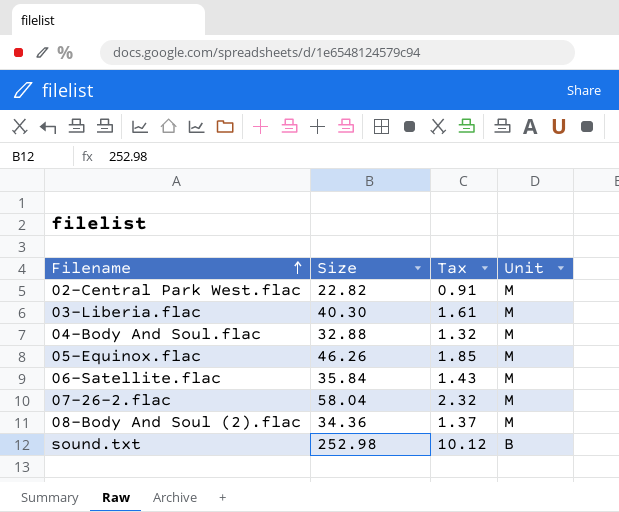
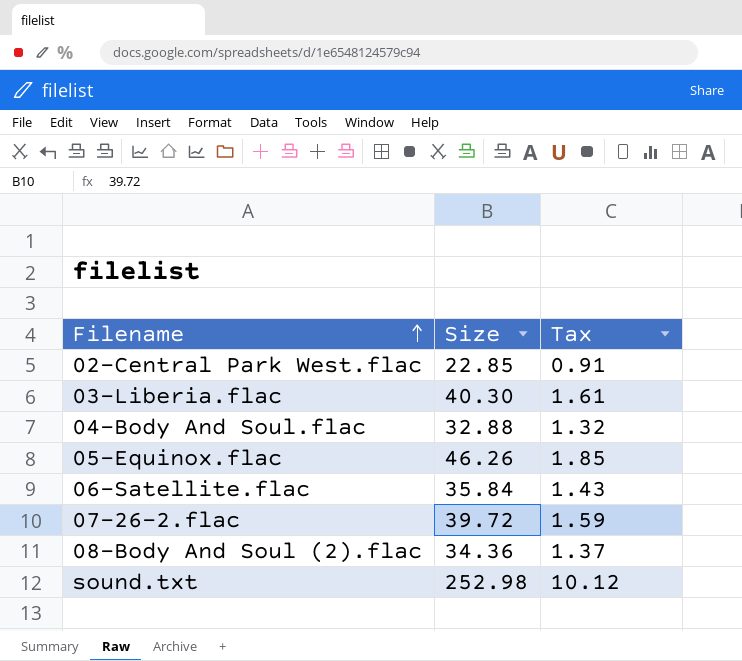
column Unit | position: 4 -> none
02-Central Park West.flac | Size: 22.82 -> 22.85
07-26-2.flac | Size: 58.04 -> 39.72
07-26-2.flac | Tax: 2.32 -> 1.59

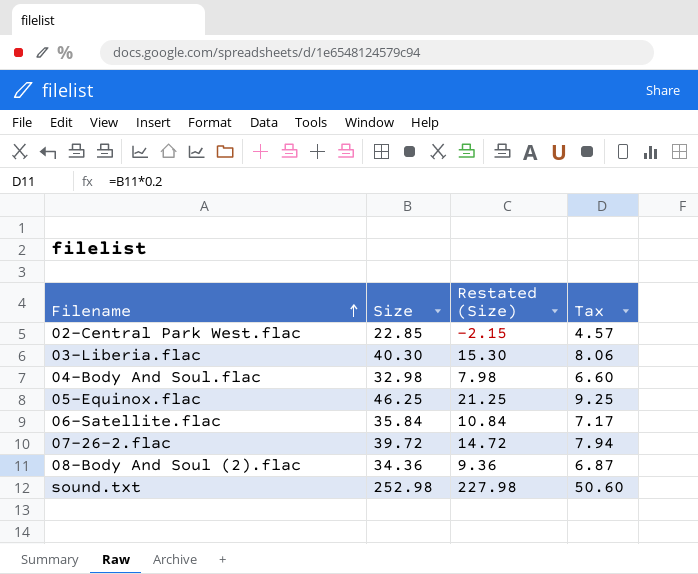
column Restated (Size) | formula: none -> [Size] - 25
column Tax | formula: [Size] * 0.04 -> [Size] * 0.2
04-Body And Soul.flac | Size: 32.88 -> 32.98
05-Equinox.flac | Size: 46.26 -> 46.25

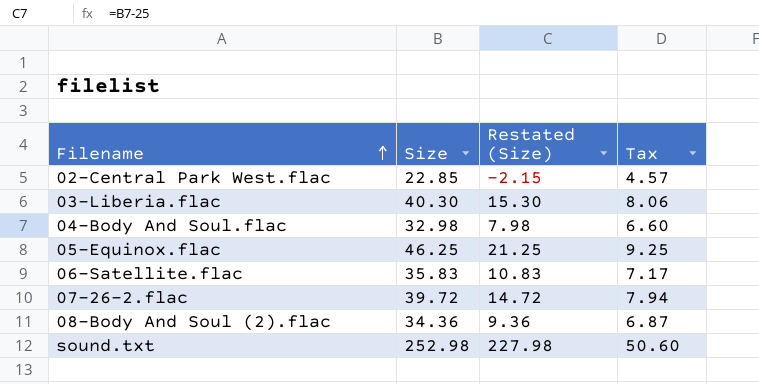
06-Satellite.flac | Size: 35.84 -> 35.83
06-Satellite.flac | Restated (Size): 10.84 -> 10.83

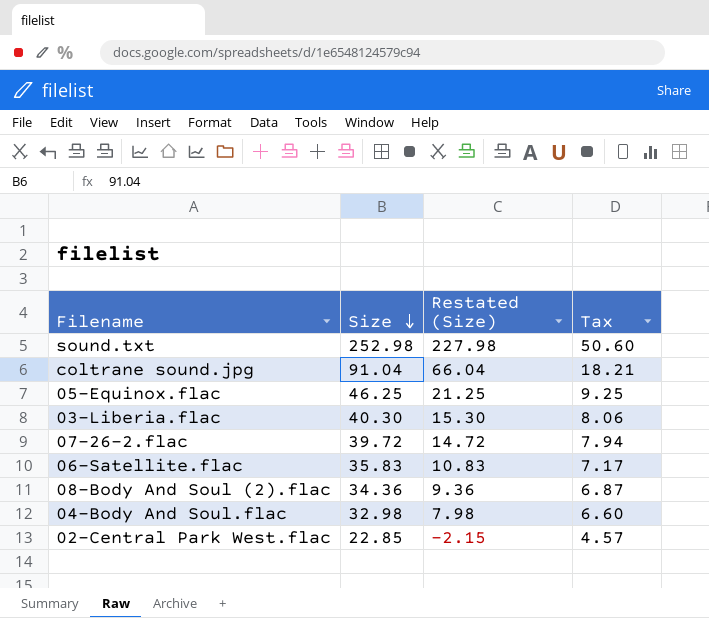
row order: Filename ascending -> Size descending
row coltrane sound.jpg: none -> 91.04 | 66.04 | 18.21

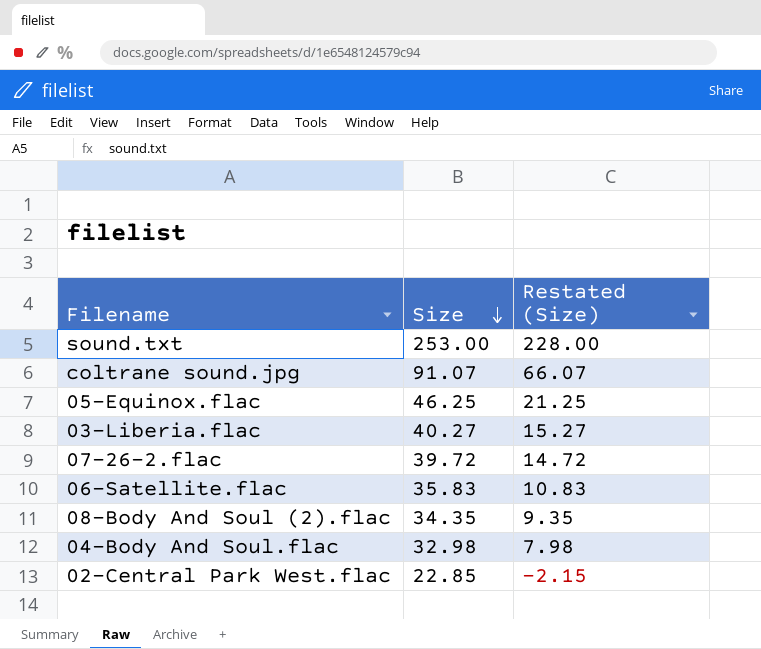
column Tax | formula: [Size] * 0.2 -> none
sound.txt | Size: 252.98 -> 253.00
sound.txt | Restated (Size): 227.98 -> 228.00
coltrane sound.jpg | Size: 91.04 -> 91.07
coltrane sound.jpg | Restated (Size): 66.04 -> 66.07
03-Liberia.flac | Size: 40.30 -> 40.27
03-Liberia.flac | Restated (Size): 15.30 -> 15.27
08-Body And Soul (2).flac | Size: 34.36 -> 34.35
08-Body And Soul (2).flac | Restated (Size): 9.36 -> 9.35

